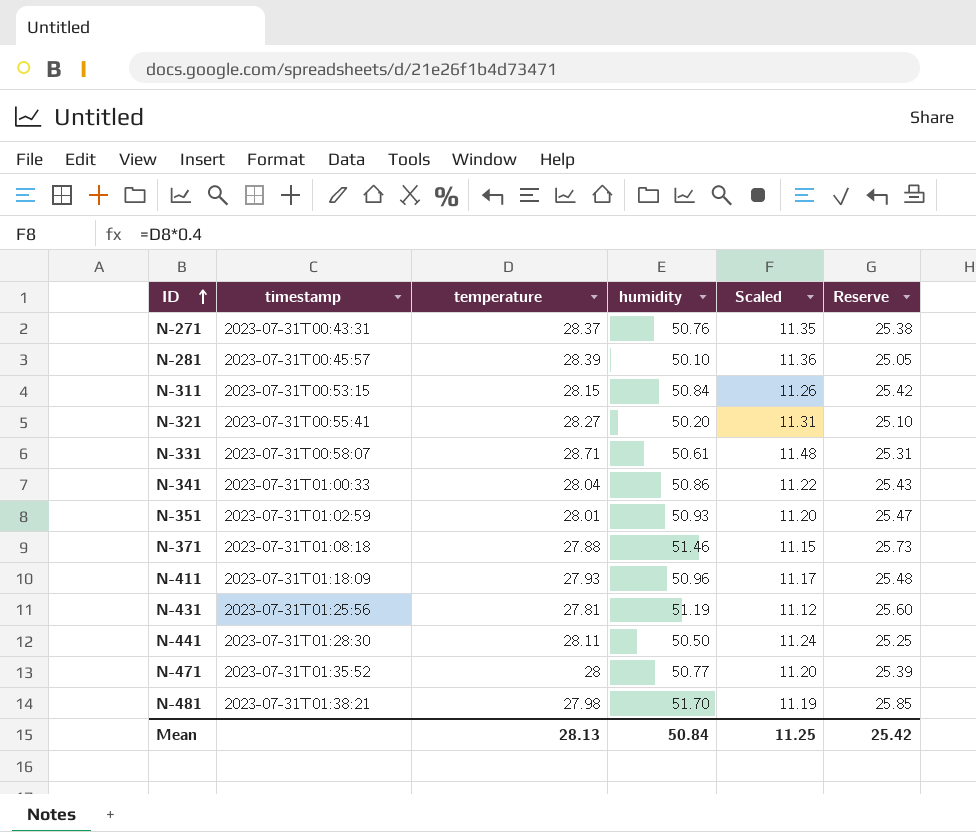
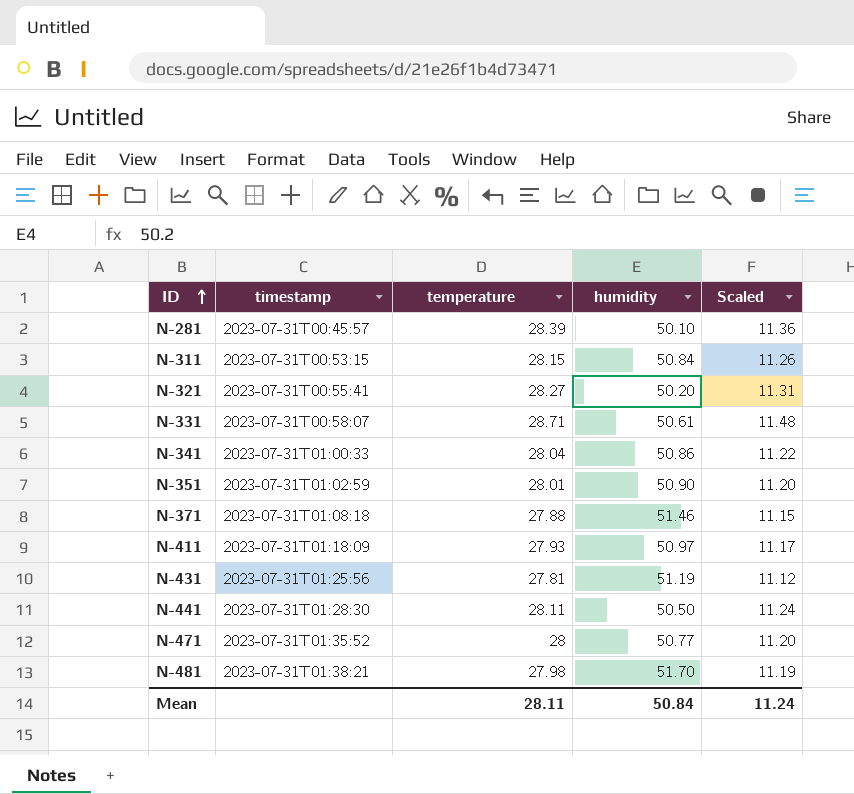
column Reserve | formula: [humidity] * 0.5 -> none
row N-271: 2023-07-31T00:43:31 | 28.37 | 50.76 | 11.35 | 25.38 -> none
N-351 | humidity: 50.93 -> 50.90
N-411 | humidity: 50.96 -> 50.97
Mean | temperature: 28.13 -> 28.11
Mean | Scaled: 11.25 -> 11.24

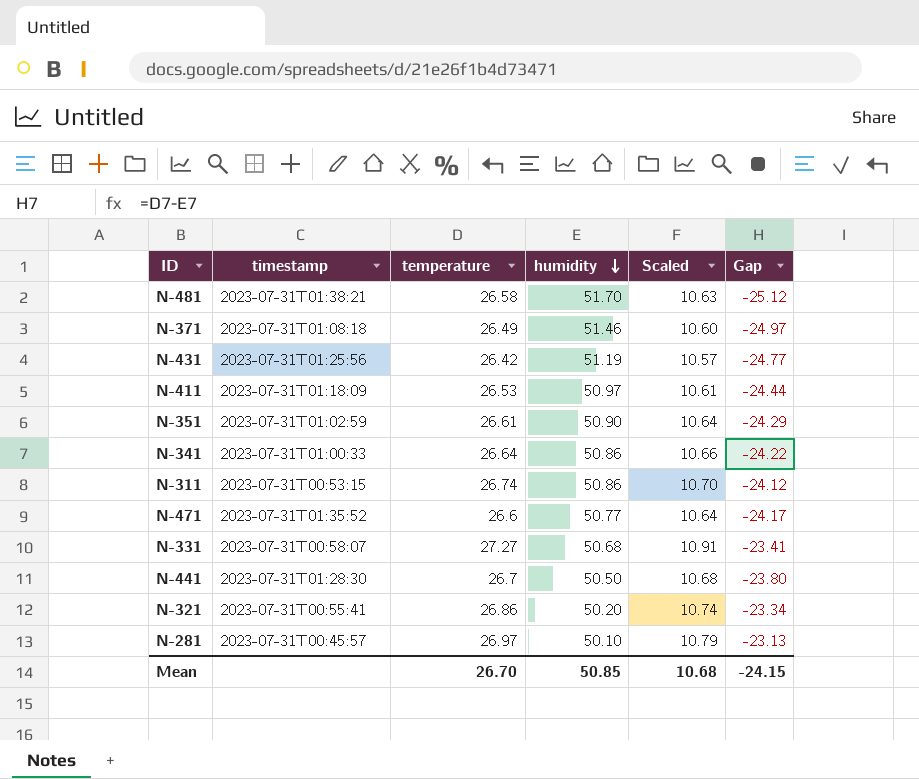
row order: ID ascending -> humidity descending
column Gap | formula: none -> [temperature] - [humidity]
N-481 | temperature: 27.98 -> 26.58
N-481 | Scaled: 11.19 -> 10.63
N-371 | temperature: 27.88 -> 26.49
N-371 | Scaled: 11.15 -> 10.60
N-431 | temperature: 27.81 -> 26.42
N-431 | Scaled: 11.12 -> 10.57
N-411 | temperature: 27.93 -> 26.53
N-411 | Scaled: 11.17 -> 10.61
N-351 | temperature: 28.01 -> 26.61
N-351 | Scaled: 11.20 -> 10.64
N-341 | temperature: 28.04 -> 26.64
N-341 | Scaled: 11.22 -> 10.66
N-311 | temperature: 28.15 -> 26.74
N-311 | humidity: 50.84 -> 50.86
N-311 | Scaled: 11.26 -> 10.70
N-471 | temperature: 28 -> 26.6
N-471 | Scaled: 11.20 -> 10.64
N-331 | temperature: 28.71 -> 27.27
N-331 | humidity: 50.61 -> 50.68
N-331 | Scaled: 11.48 -> 10.91
N-441 | temperature: 28.11 -> 26.7
N-441 | Scaled: 11.24 -> 10.68
N-321 | temperature: 28.27 -> 26.86
N-321 | Scaled: 11.31 -> 10.74
N-281 | temperature: 28.39 -> 26.97
N-281 | Scaled: 11.36 -> 10.79
Mean | temperature: 28.11 -> 26.70
Mean | humidity: 50.84 -> 50.85
Mean | Scaled: 11.24 -> 10.68

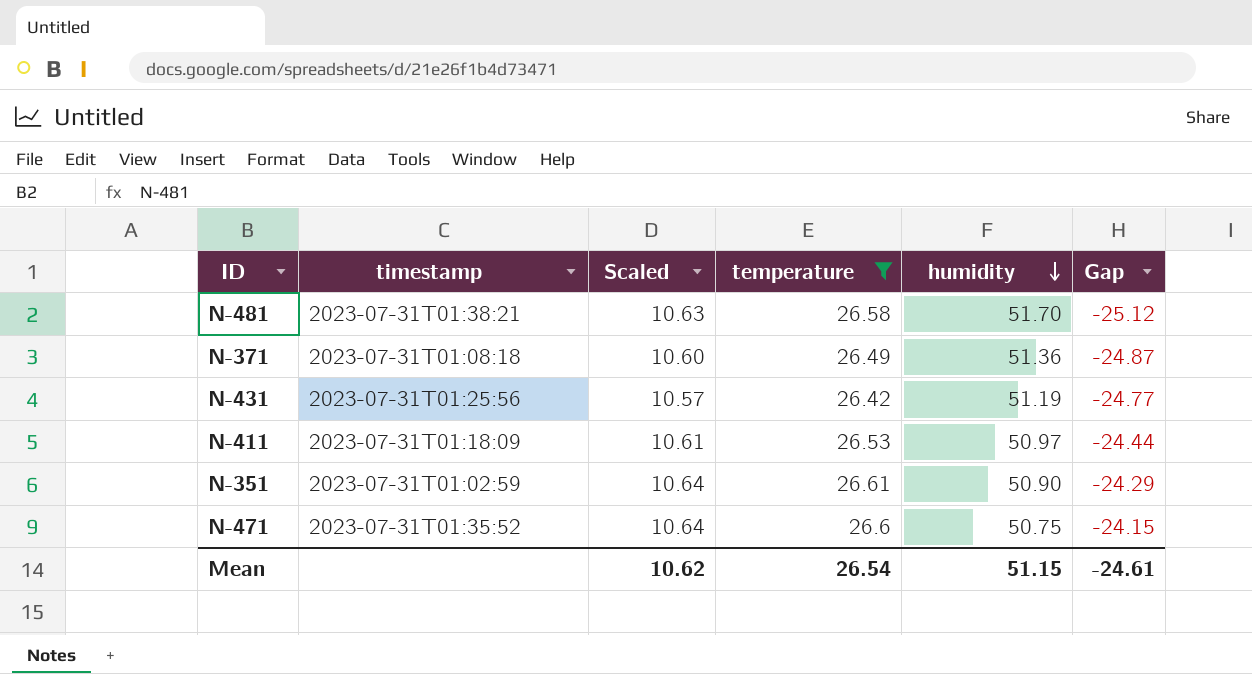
filter: none -> temperature <= 26.61
column Scaled | position: 5 -> 3
N-371 | humidity: 51.46 -> 51.36
N-371 | Gap: -24.97 -> -24.87
N-471 | humidity: 50.77 -> 50.75
N-471 | Gap: -24.17 -> -24.15
Mean | Scaled: 10.68 -> 10.62
Mean | temperature: 26.70 -> 26.54
Mean | humidity: 50.85 -> 51.15
Mean | Gap: -24.15 -> -24.61

